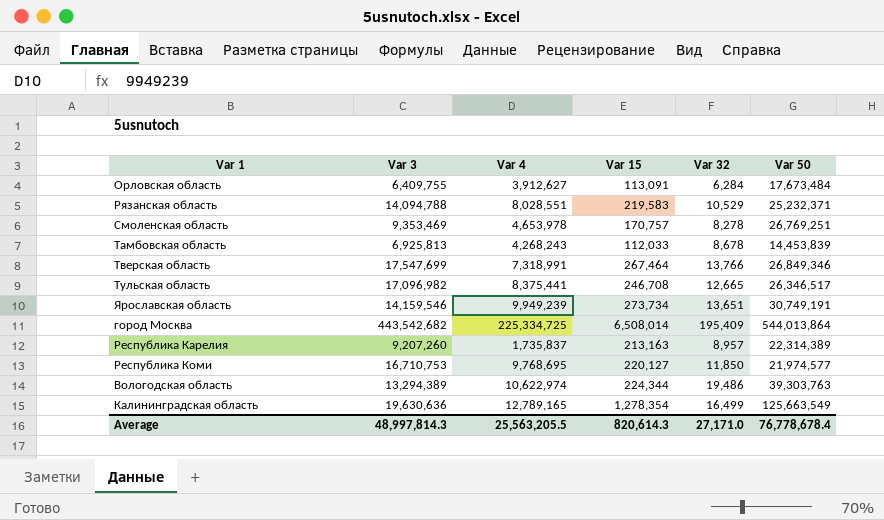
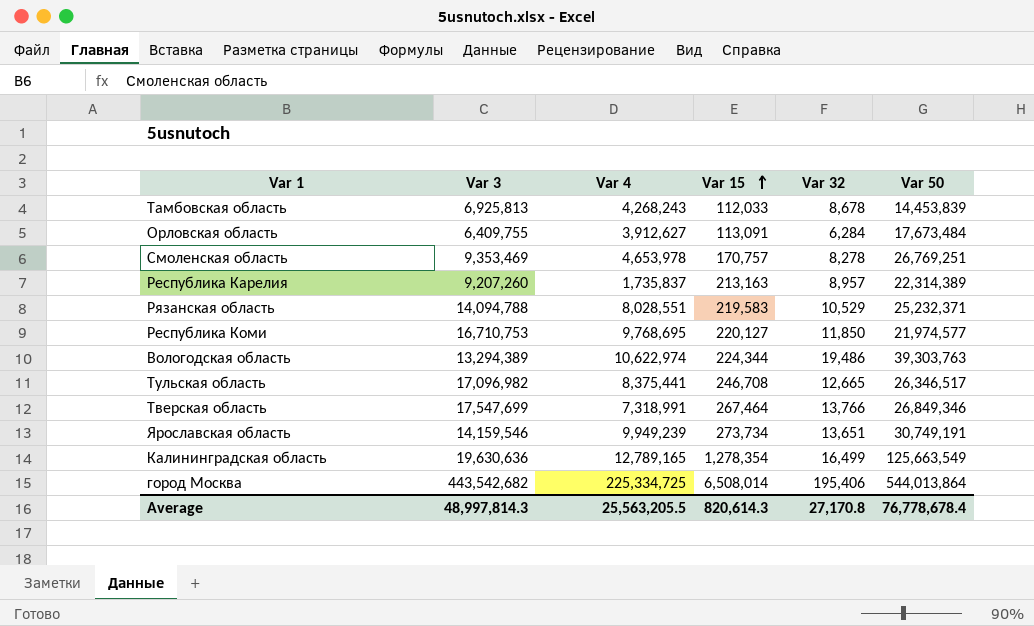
row order: none -> Var 15 ascending
город Москва | Var 32: 195,409 -> 195,406
Average | Var 32: 27,171.0 -> 27,170.8

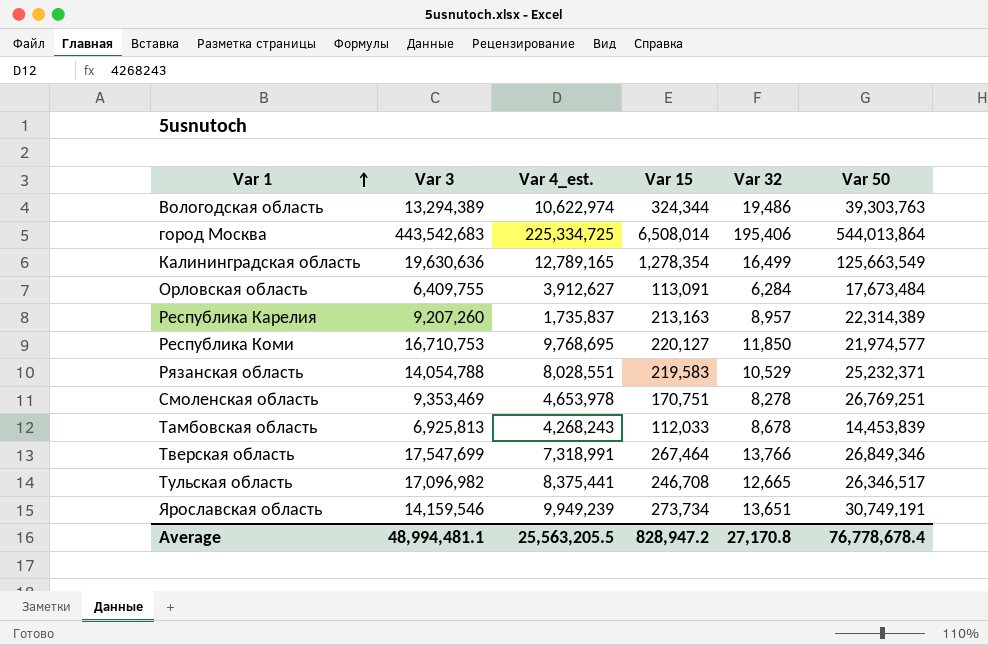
row order: Var 15 ascending -> Var 1 ascending
column name: Var 4 -> Var 4_est.
Вологодская область | Var 15: 224,344 -> 324,344
город Москва | Var 3: 443,542,682 -> 443,542,683
Рязанская область | Var 3: 14,094,788 -> 14,054,788
Смоленская область | Var 15: 170,757 -> 170,751
Average | Var 3: 48,997,814.3 -> 48,994,481.1
Average | Var 15: 820,614.3 -> 828,947.2

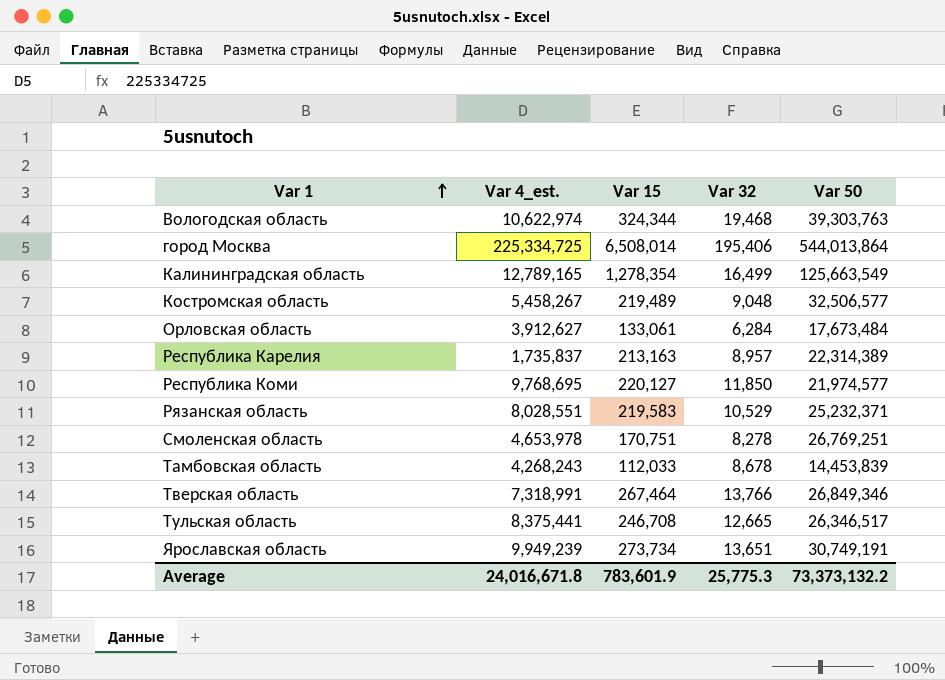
column Var 3 | position: 2 -> none
Вологодская область | Var 32: 19,486 -> 19,468
row Костромская область: none -> 5,458,267 | 219,489 | 9,048 | 32,506,577
Орловская область | Var 15: 113,091 -> 133,061
Average | Var 4_est.: 25,563,205.5 -> 24,016,671.8
Average | Var 15: 828,947.2 -> 783,601.9
Average | Var 32: 27,170.8 -> 25,775.3
Average | Var 50: 76,778,678.4 -> 73,373,132.2

